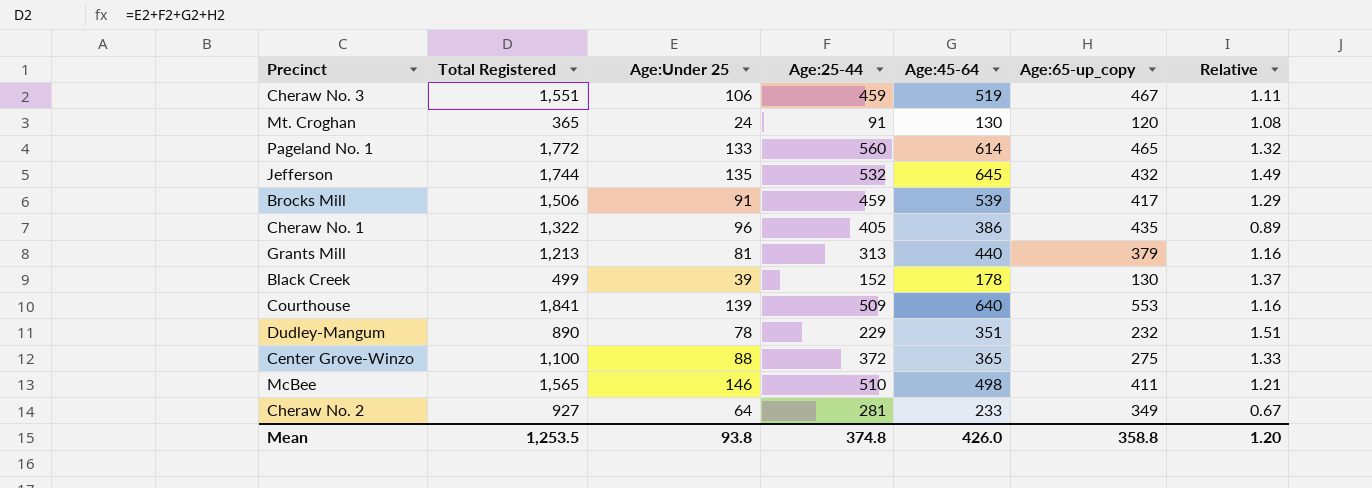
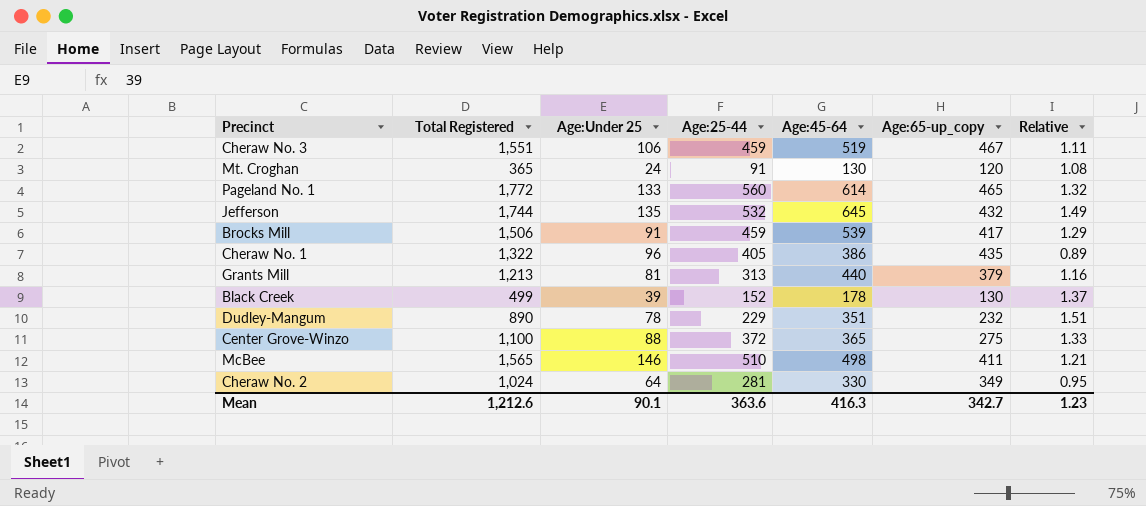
row Courthouse: 1,841 | 139 | 509 | 640 | 553 | 1.16 -> none
Cheraw No. 2 | Total Registered: 927 -> 1,024
Cheraw No. 2 | Age:45-64: 233 -> 330
Cheraw No. 2 | Relative: 0.67 -> 0.95
Mean | Total Registered: 1,253.5 -> 1,212.6
Mean | Age:Under 25: 93.8 -> 90.1
Mean | Age:25-44: 374.8 -> 363.6
Mean | Age:45-64: 426.0 -> 416.3
Mean | Age:65-up_copy: 358.8 -> 342.7
Mean | Relative: 1.20 -> 1.23

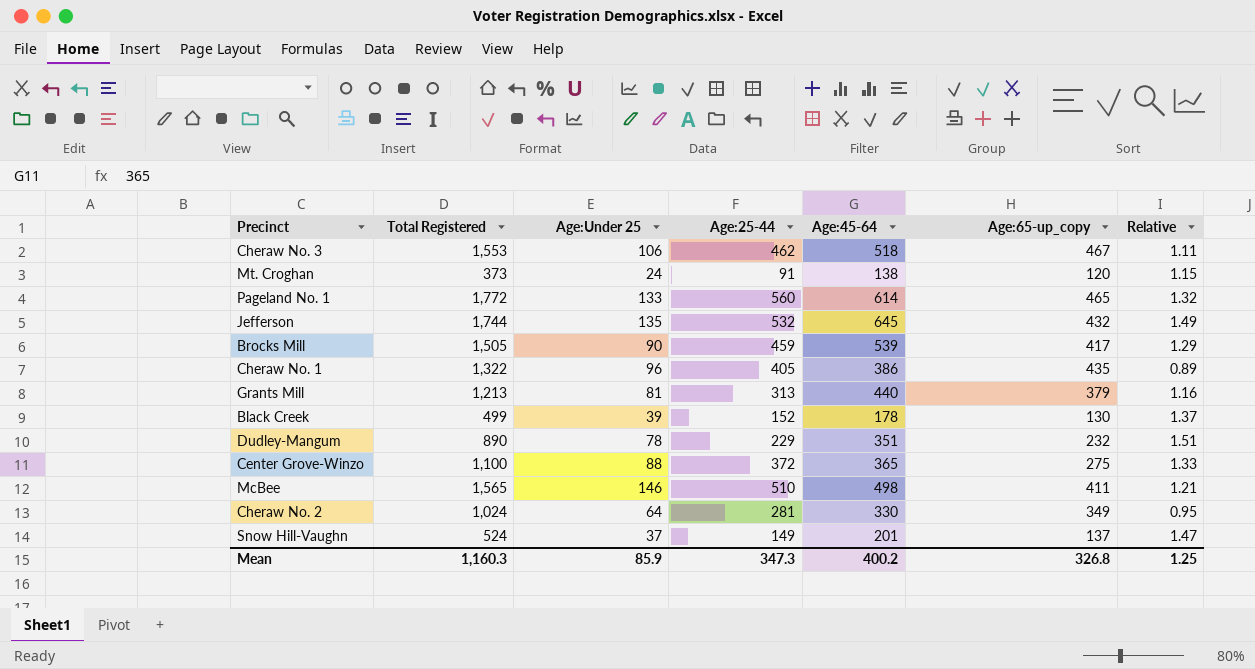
Cheraw No. 3 | Total Registered: 1,551 -> 1,553
Cheraw No. 3 | Age:25-44: 459 -> 462
Cheraw No. 3 | Age:45-64: 519 -> 518
Mt. Croghan | Total Registered: 365 -> 373
Mt. Croghan | Age:45-64: 130 -> 138
Mt. Croghan | Relative: 1.08 -> 1.15
Brocks Mill | Total Registered: 1,506 -> 1,505
Brocks Mill | Age:Under 25: 91 -> 90
row Snow Hill-Vaughn: none -> 524 | 37 | 149 | 201 | 137 | 1.47
Mean | Total Registered: 1,212.6 -> 1,160.3
Mean | Age:Under 25: 90.1 -> 85.9
Mean | Age:25-44: 363.6 -> 347.3
Mean | Age:45-64: 416.3 -> 400.2
Mean | Age:65-up_copy: 342.7 -> 326.8
Mean | Relative: 1.23 -> 1.25

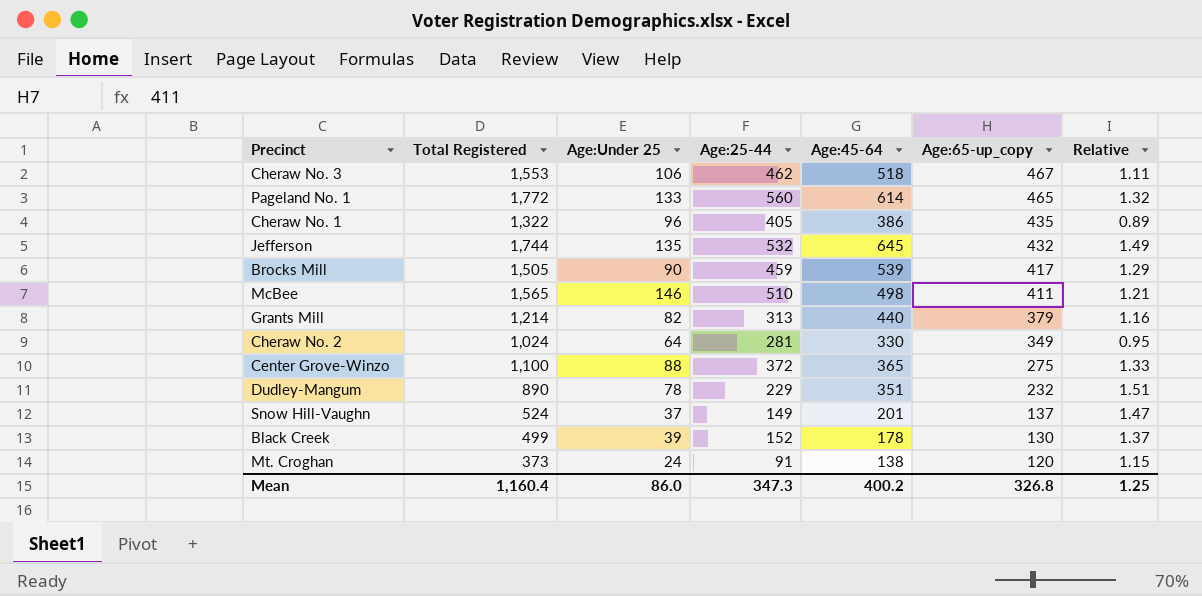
row order: none -> Age:65-up_copy descending
Grants Mill | Total Registered: 1,213 -> 1,214
Grants Mill | Age:Under 25: 81 -> 82
Mean | Total Registered: 1,160.3 -> 1,160.4
Mean | Age:Under 25: 85.9 -> 86.0

